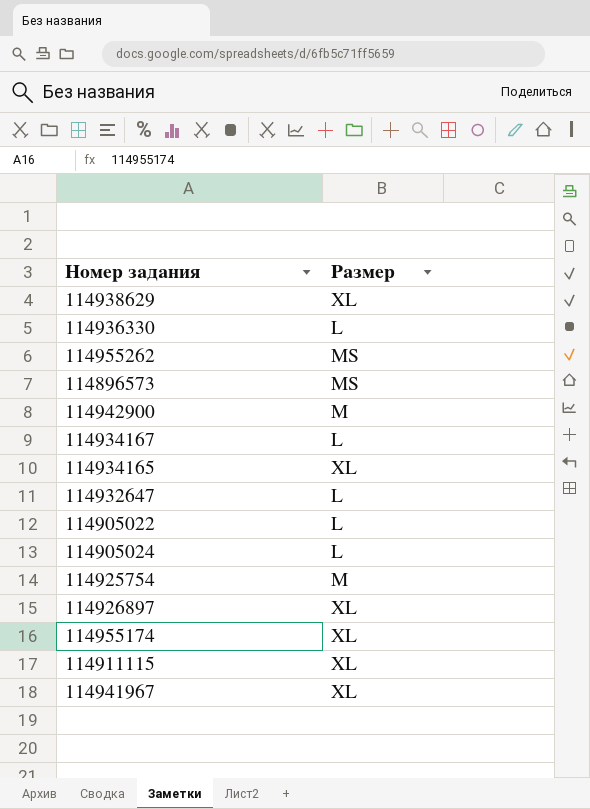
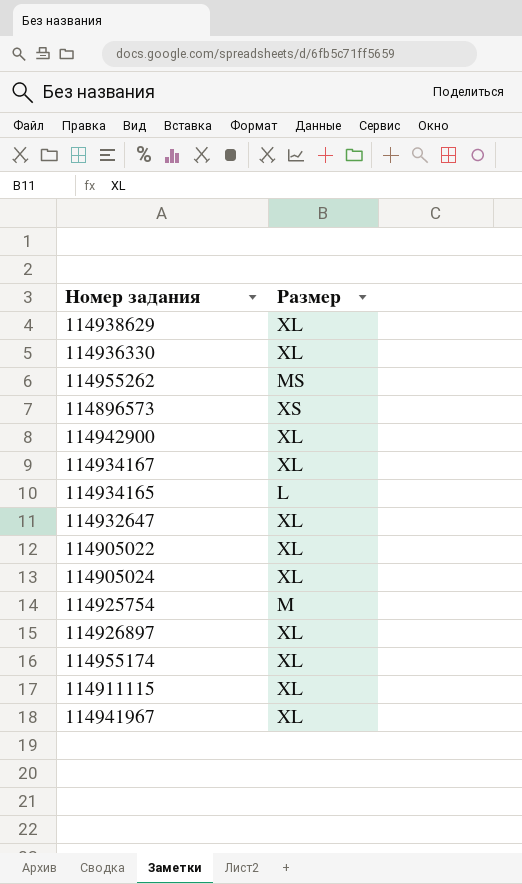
114936330 | Размер: L -> XL
114896573 | Размер: MS -> XS
114942900 | Размер: M -> XL
114934167 | Размер: L -> XL
114934165 | Размер: XL -> L
114932647 | Размер: L -> XL
114905022 | Размер: L -> XL
114905024 | Размер: L -> XL

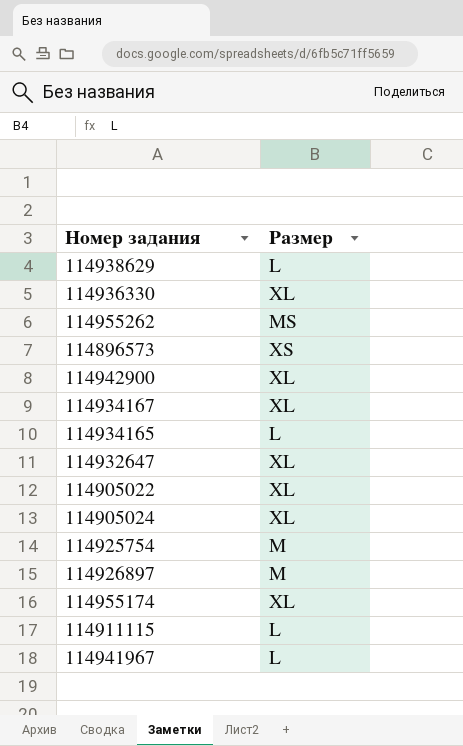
114938629 | Размер: XL -> L
114926897 | Размер: XL -> M
114911115 | Размер: XL -> L
114941967 | Размер: XL -> L

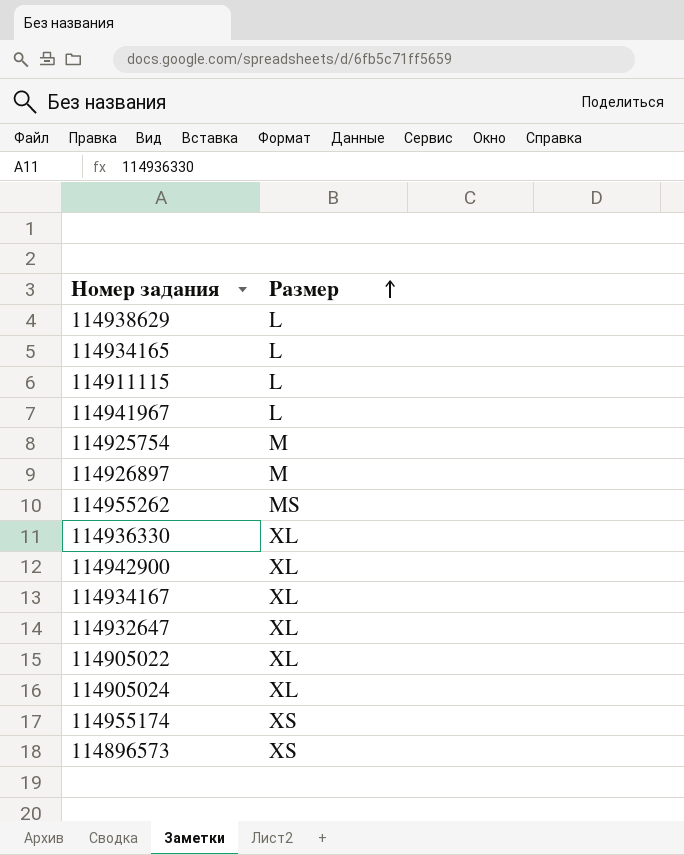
row order: none -> Размер ascending
114955174 | Размер: XL -> XS

